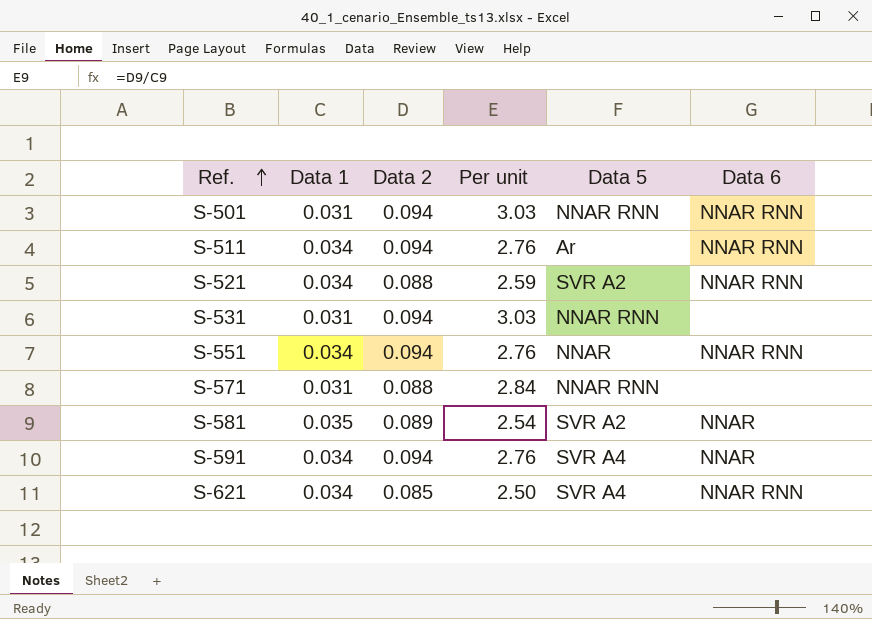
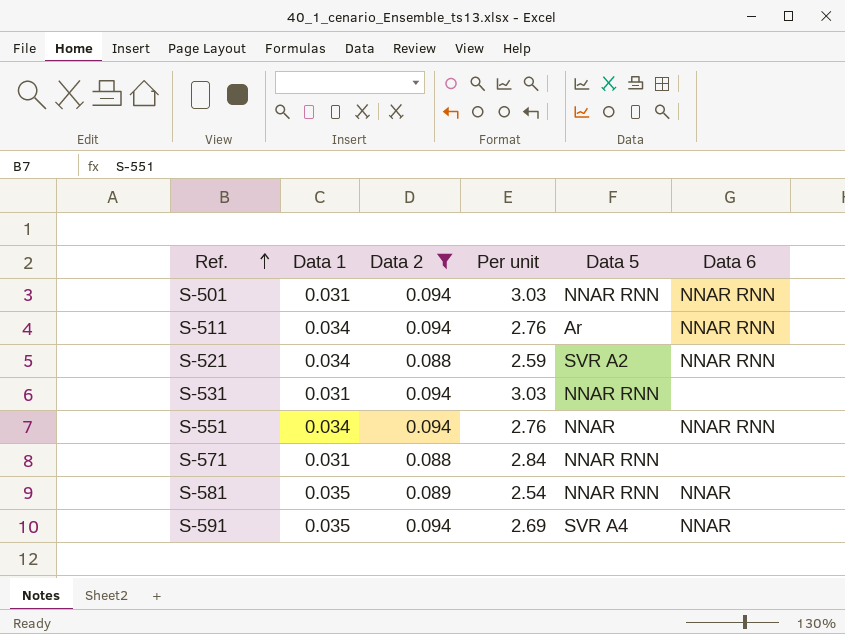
filter: none -> Data 2 != 0.085
S-581 | Data 5: SVR A2 -> NNAR RNN
S-591 | Data 1: 0.034 -> 0.035
S-591 | Per unit: 2.76 -> 2.69

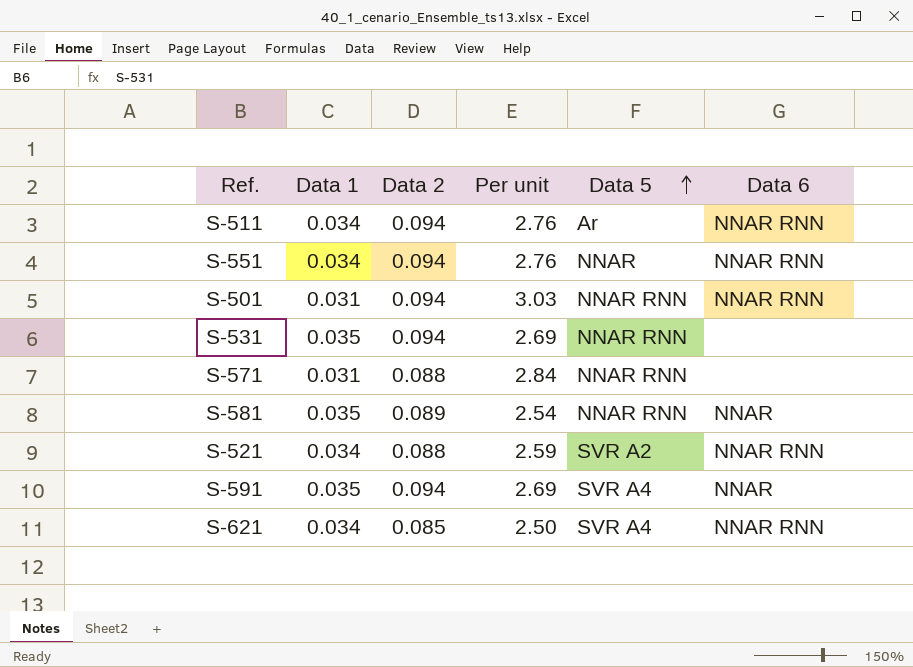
filter: Data 2 != 0.085 -> none
row order: Ref. ascending -> Data 5 ascending
S-531 | Data 1: 0.031 -> 0.035
S-531 | Per unit: 3.03 -> 2.69

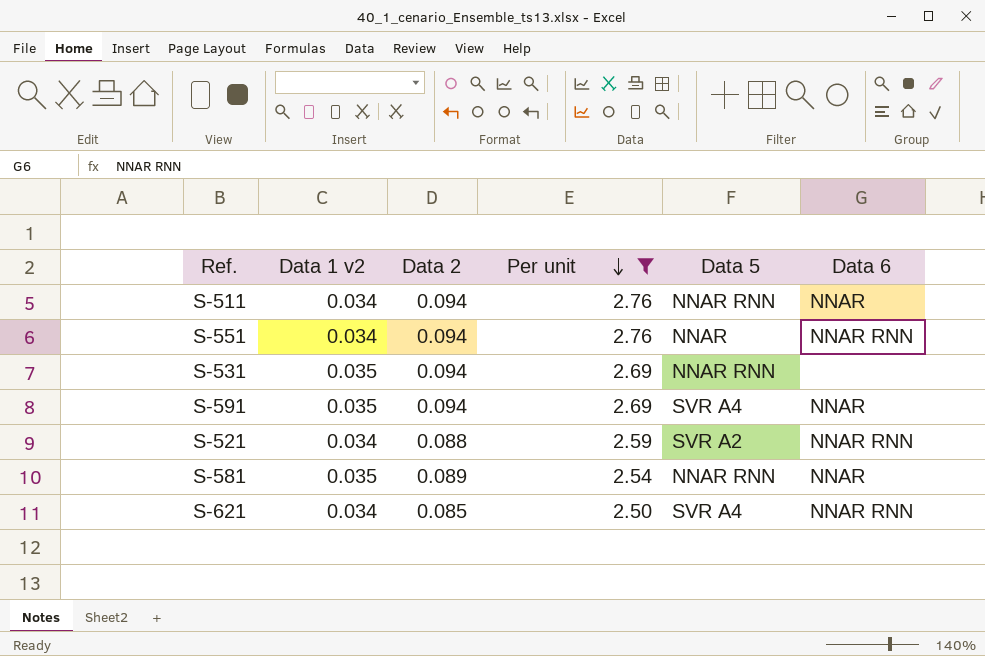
filter: none -> Per unit <= 2.76
row order: Data 5 ascending -> Per unit descending
column name: Data 1 -> Data 1 v2
S-511 | Data 5: Ar -> NNAR RNN
S-511 | Data 6: NNAR RNN -> NNAR

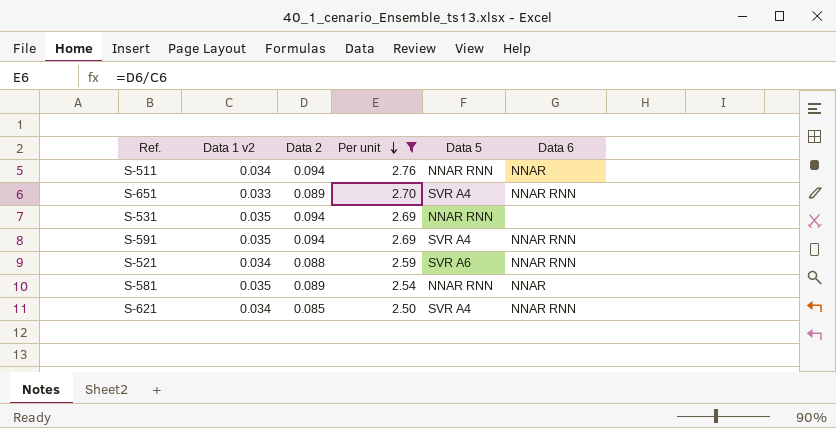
row S-551: 0.034 | 0.094 | 2.76 | NNAR | NNAR RNN -> none
row S-651: none -> 0.033 | 0.089 | 2.70 | SVR A4 | NNAR RNN
S-591 | Data 6: NNAR -> NNAR RNN
S-521 | Data 5: SVR A2 -> SVR A6

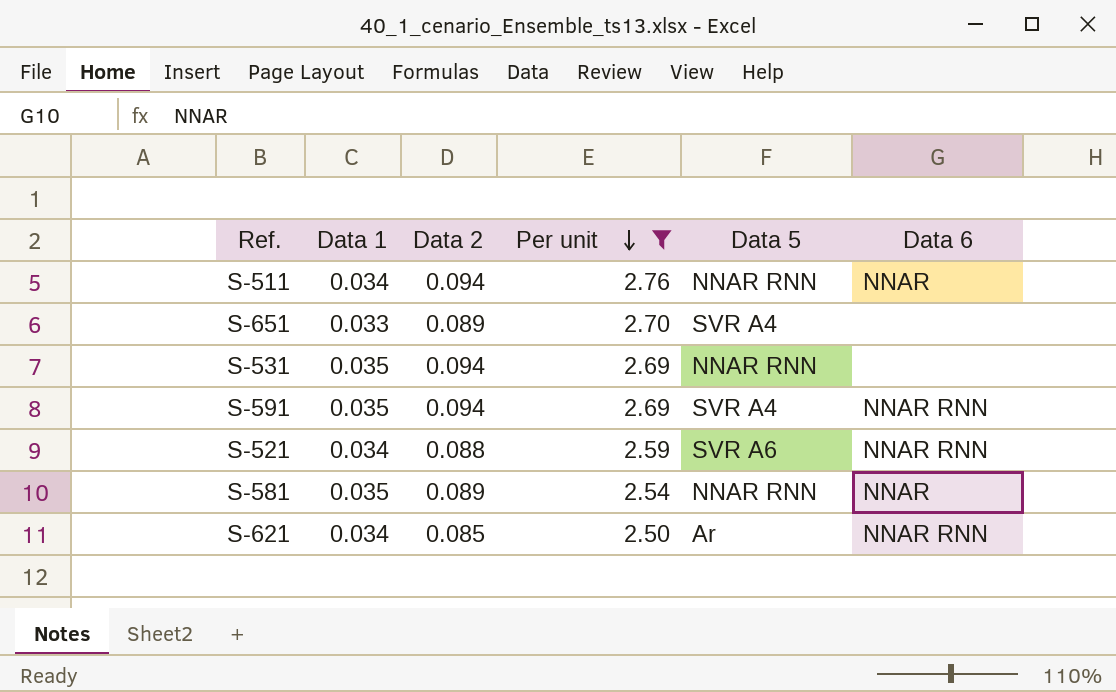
column name: Data 1 v2 -> Data 1
S-651 | Data 6: NNAR RNN -> none
S-621 | Data 5: SVR A4 -> Ar

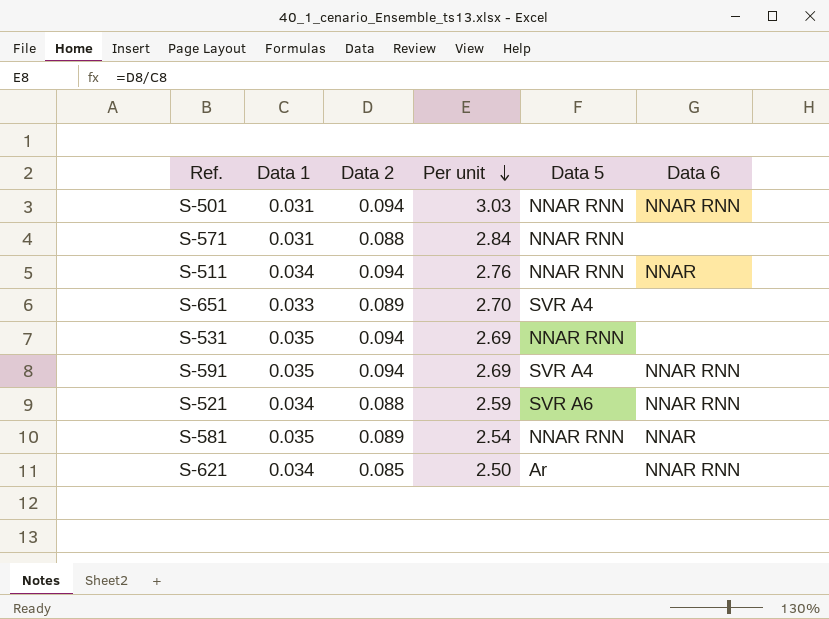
filter: Per unit <= 2.76 -> none

